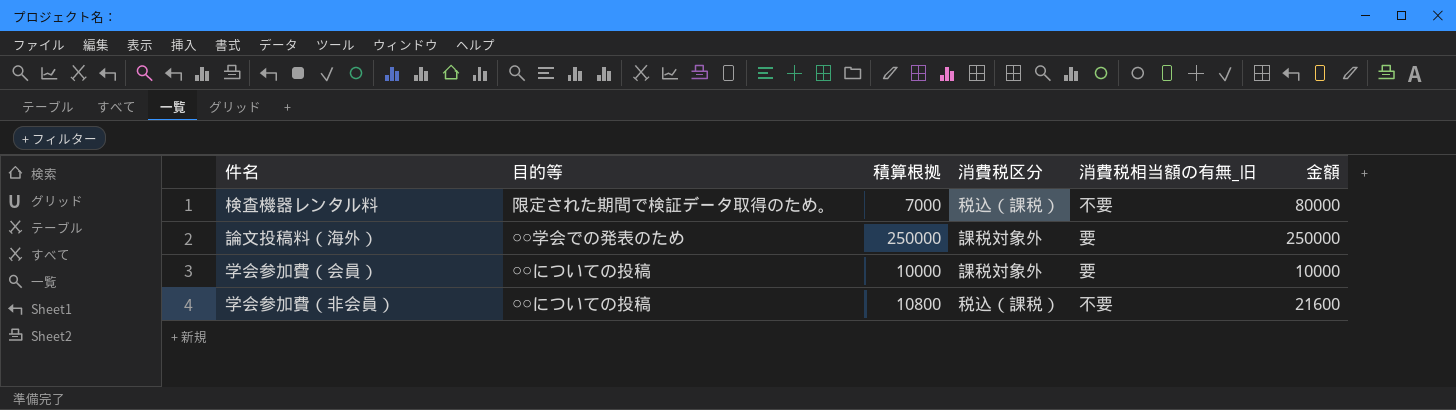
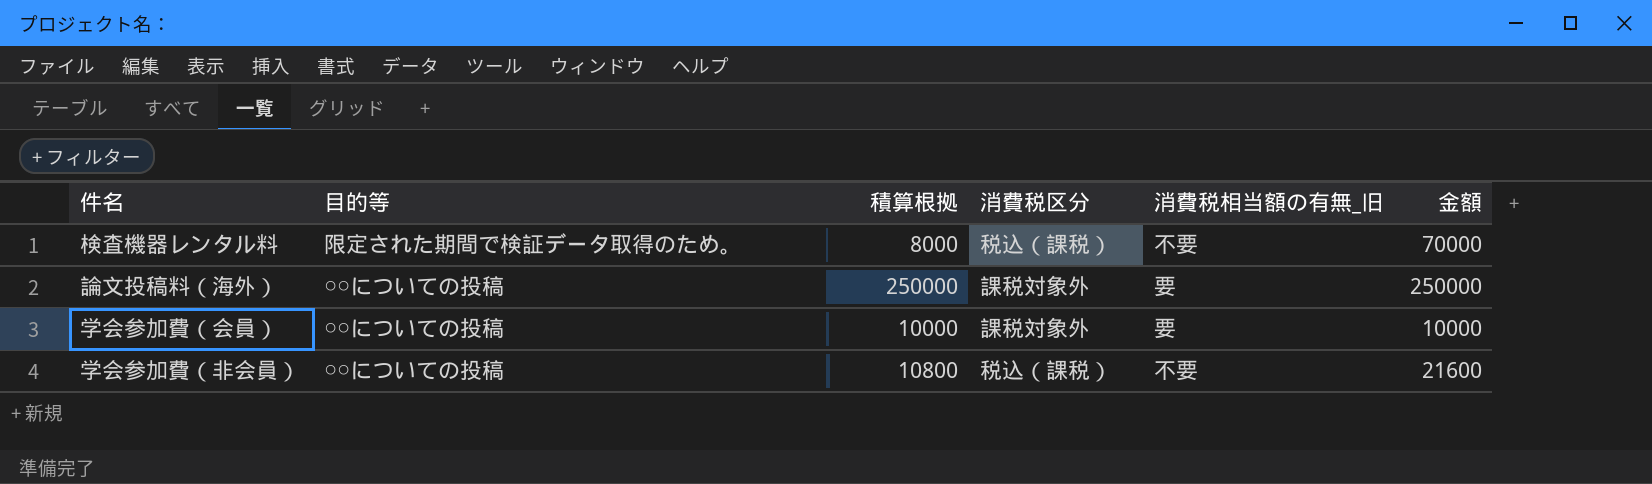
検査機器レンタル料 | 積算根拠: 7000 -> 8000
検査機器レンタル料 | 金額: 80000 -> 70000
論文投稿料（海外） | 目的等: ○○学会での発表のため -> ○○についての投稿

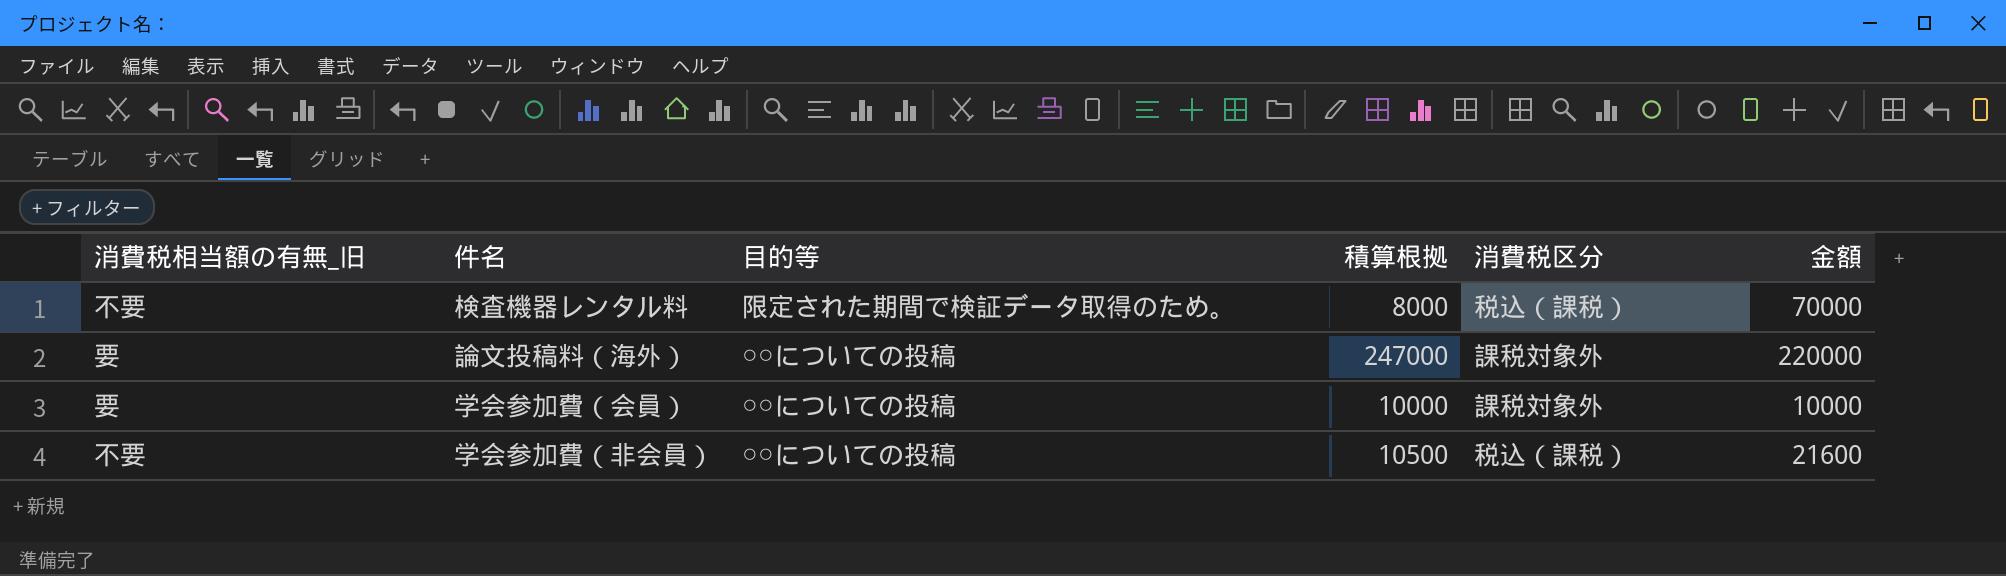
column 消費税相当額の有無_旧 | position: 5 -> 1
論文投稿料（海外） | 積算根拠: 250000 -> 247000
論文投稿料（海外） | 金額: 250000 -> 220000
学会参加費（非会員） | 積算根拠: 10800 -> 10500

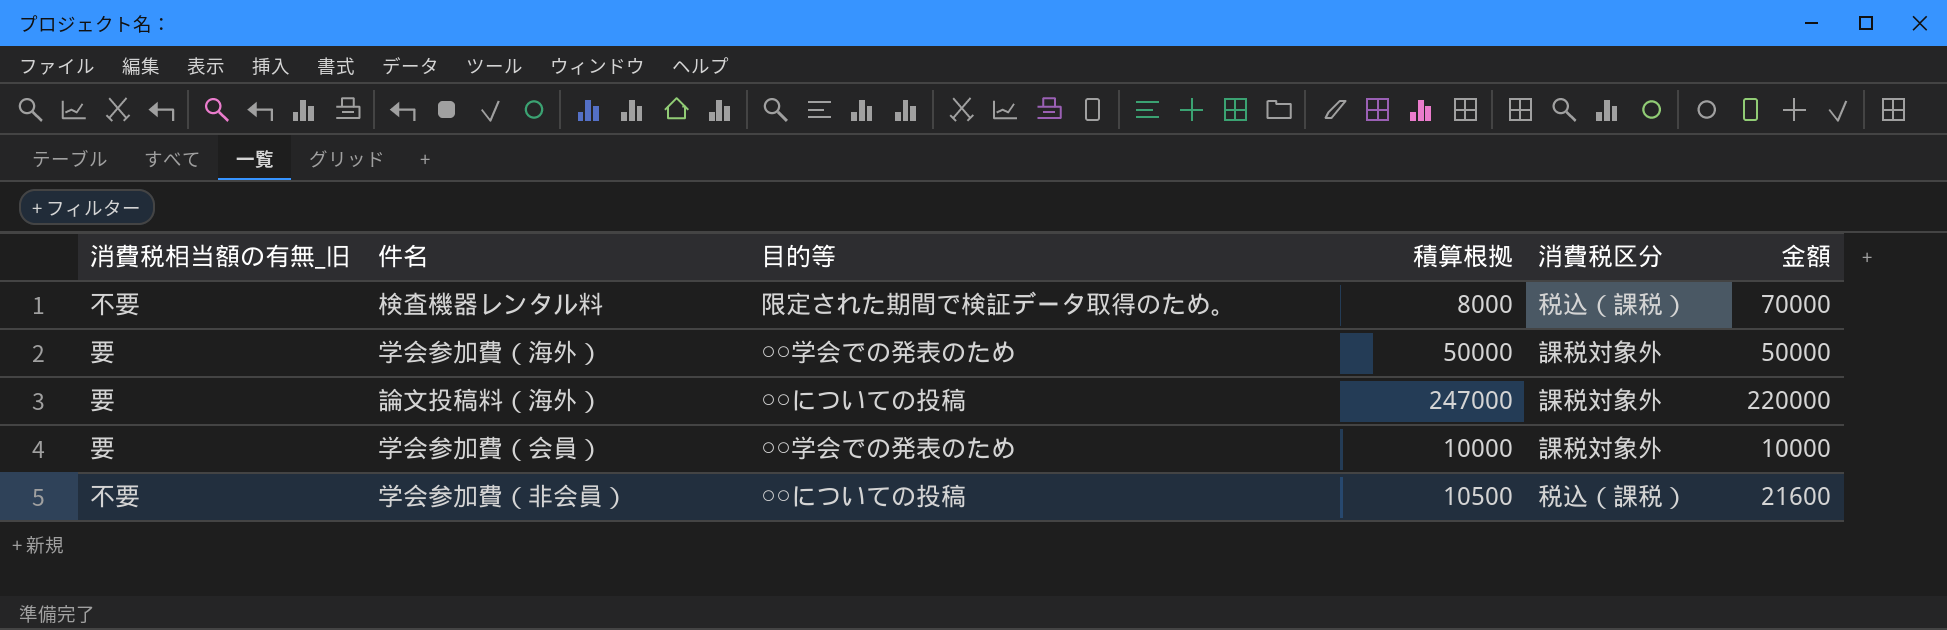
row 学会参加費（海外）: none -> 要 | ○○学会での発表のため | 50000 | 課税対象外 | 50000
学会参加費（会員） | 目的等: ○○についての投稿 -> ○○学会での発表のため

